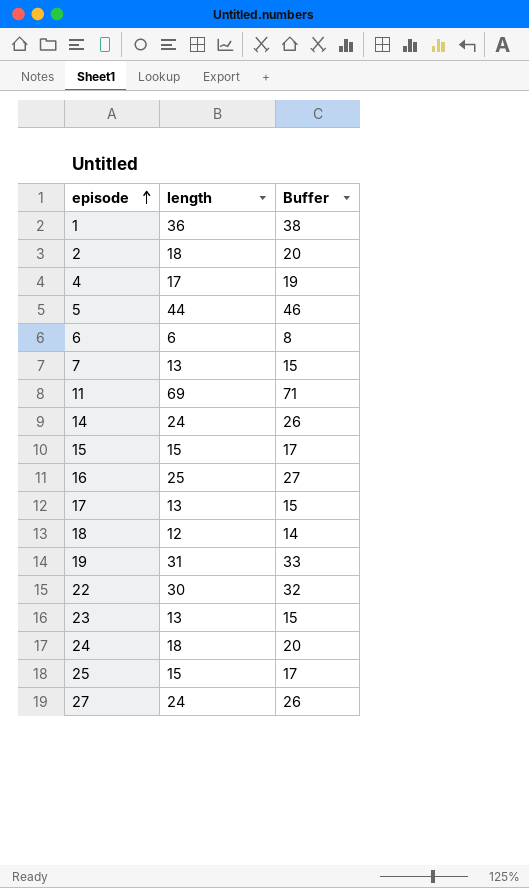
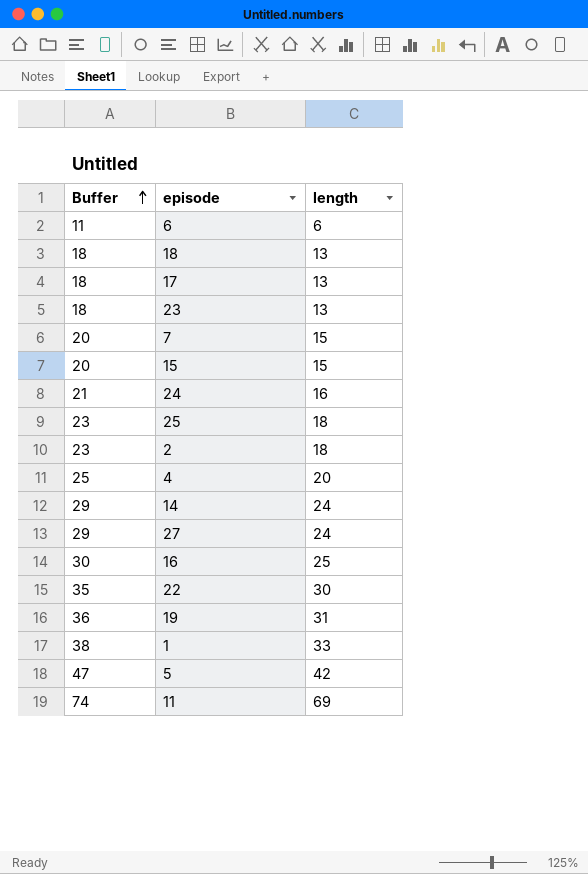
row order: episode ascending -> Buffer ascending
column Buffer | formula: [length] + 2 -> [length] + 5
column Buffer | position: 3 -> 1
18 | length: 12 -> 13
7 | length: 13 -> 15
24 | length: 18 -> 16
25 | length: 15 -> 18
4 | length: 17 -> 20
1 | length: 36 -> 33
5 | length: 44 -> 42

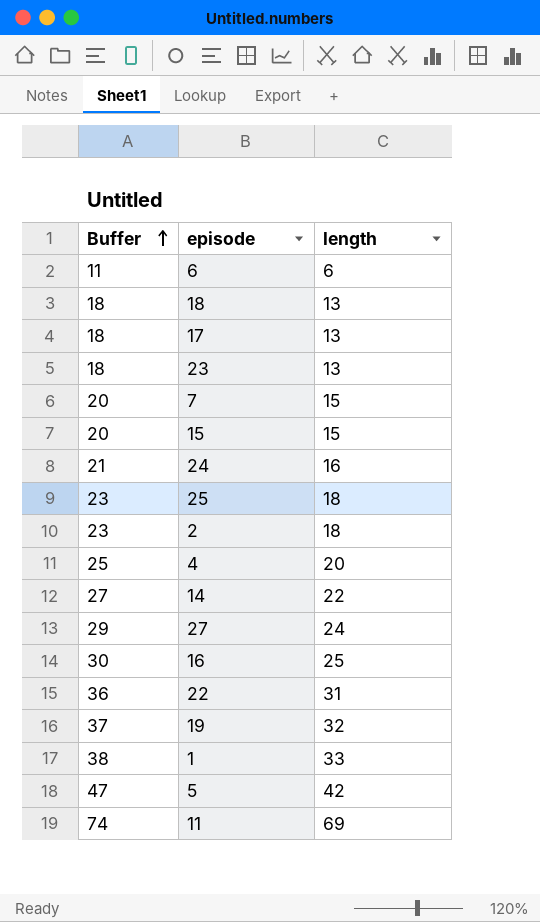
14 | Buffer: 29 -> 27
14 | length: 24 -> 22
22 | Buffer: 35 -> 36
22 | length: 30 -> 31
19 | Buffer: 36 -> 37
19 | length: 31 -> 32

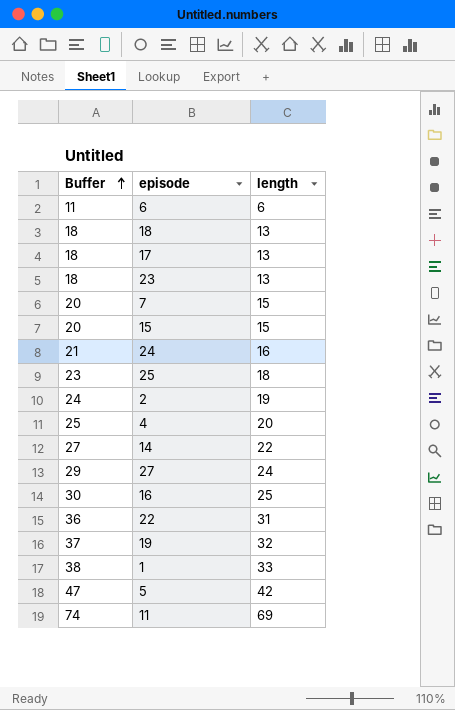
2 | Buffer: 23 -> 24
2 | length: 18 -> 19

